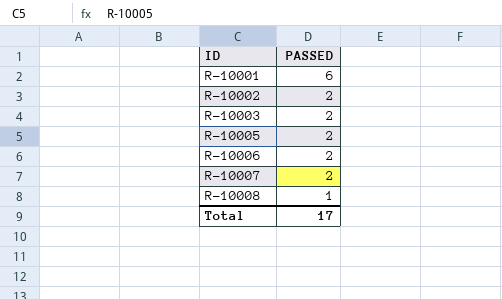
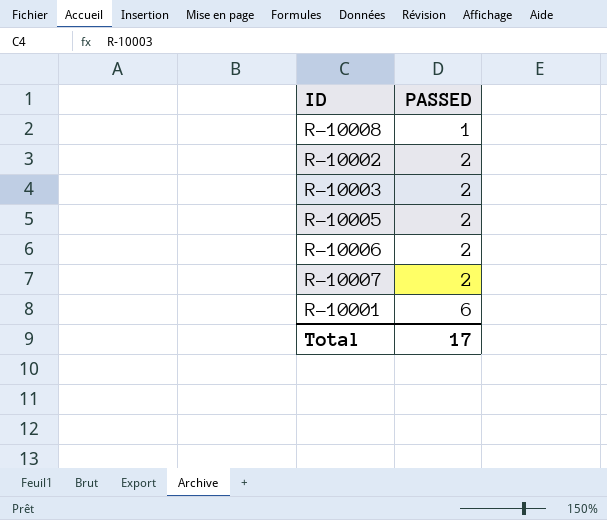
row order: ID ascending -> PASSED ascending

